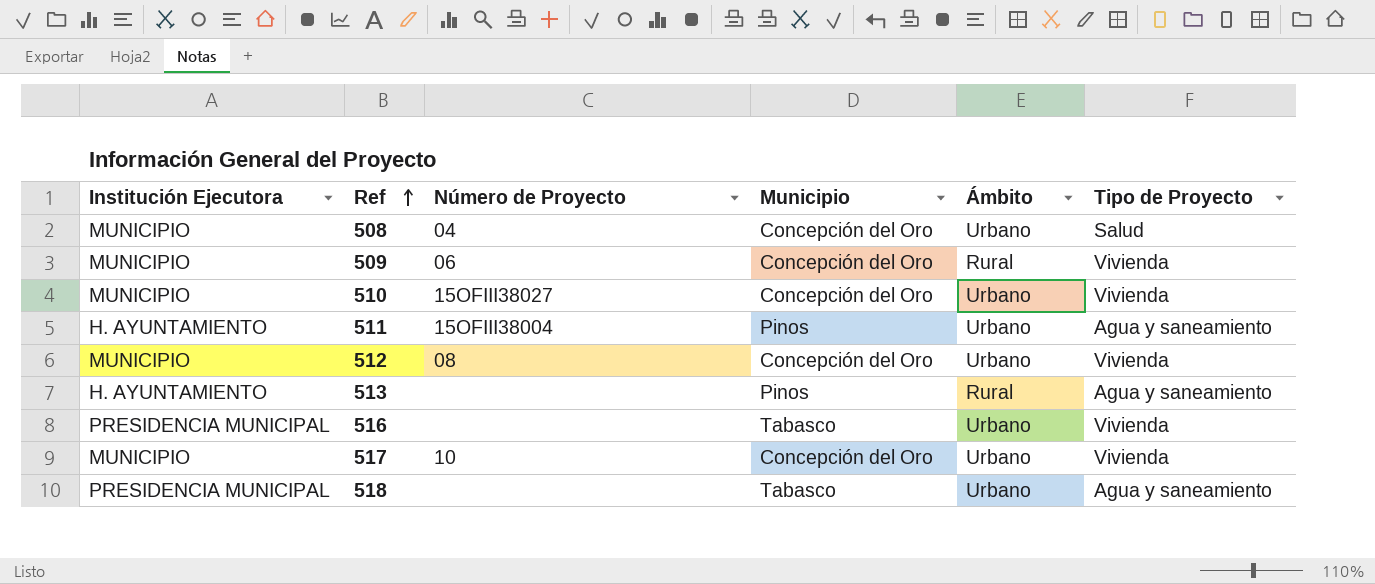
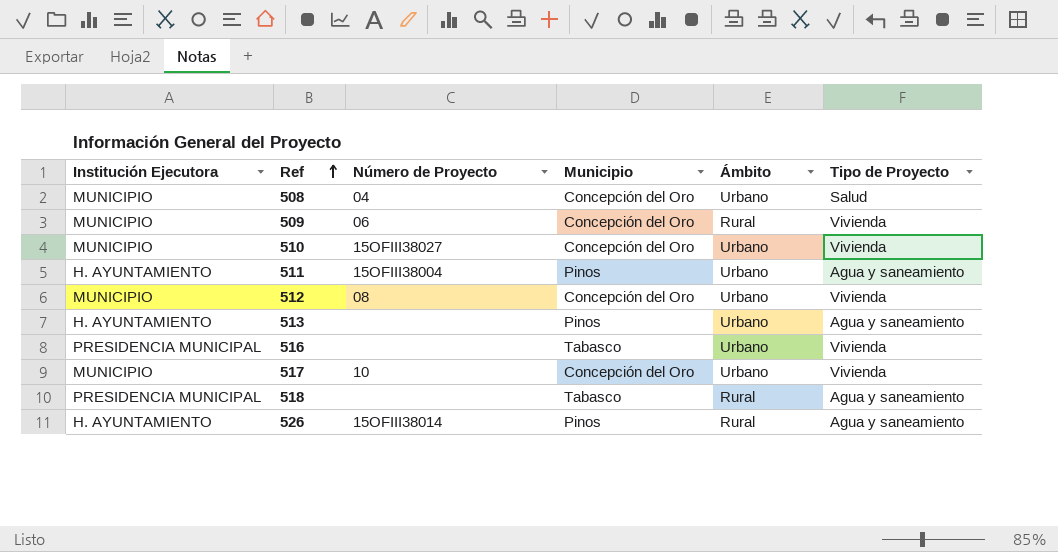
513 | Ámbito: Rural -> Urbano
518 | Ámbito: Urbano -> Rural
row 526: none -> H. AYUNTAMIENTO | 15OFIII38014 | Pinos | Rural | Agua y saneamiento

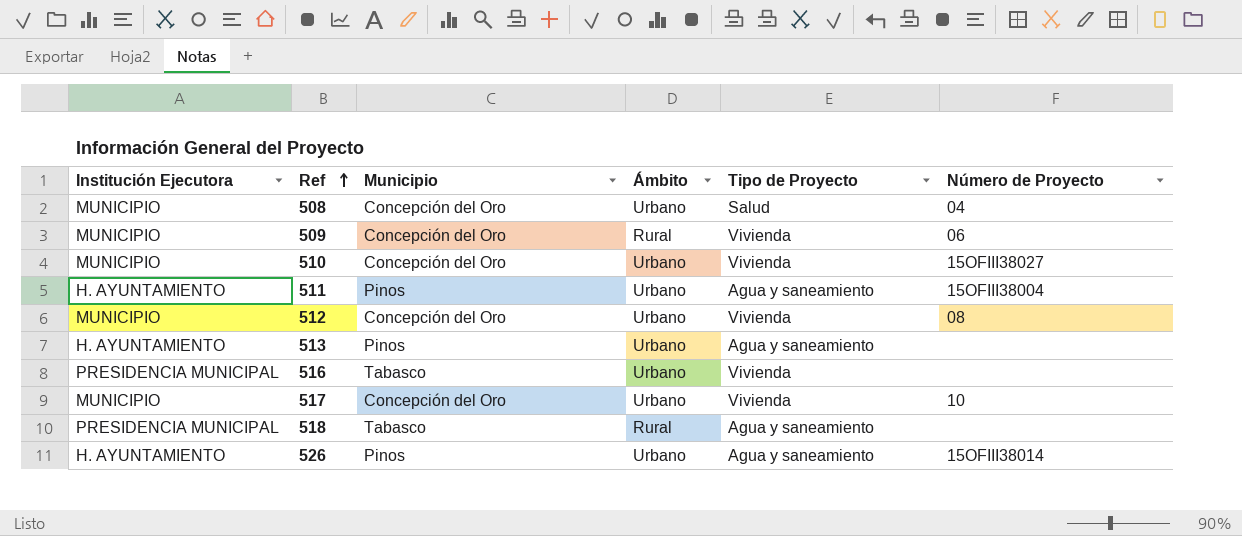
column Número de Proyecto | position: 3 -> 6
526 | Ámbito: Rural -> Urbano

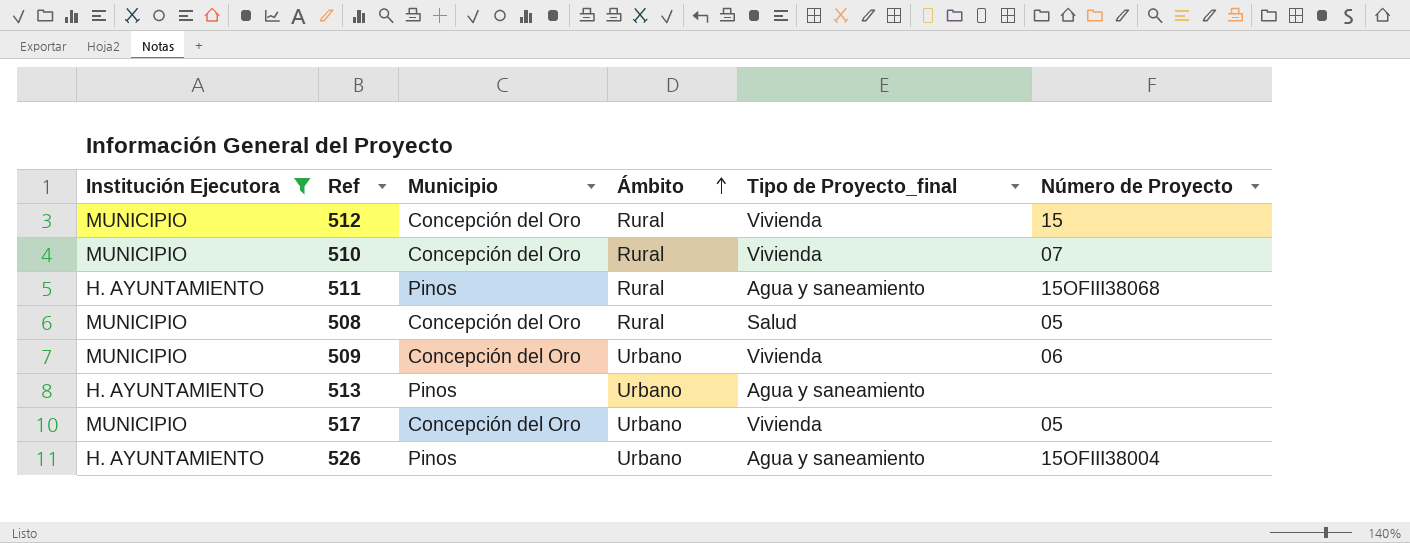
filter: none -> Institución Ejecutora != PRESIDENCIA MUNICIPAL
row order: Ref ascending -> Ámbito ascending
column name: Tipo de Proyecto -> Tipo de Proyecto_final
512 | Ámbito: Urbano -> Rural
512 | Número de Proyecto: 08 -> 15
510 | Ámbito: Urbano -> Rural
510 | Número de Proyecto: 15OFIII38027 -> 07
511 | Ámbito: Urbano -> Rural
511 | Número de Proyecto: 15OFIII38004 -> 15OFIII38068
508 | Ámbito: Urbano -> Rural
508 | Número de Proyecto: 04 -> 05
509 | Ámbito: Rural -> Urbano
517 | Número de Proyecto: 10 -> 05
526 | Número de Proyecto: 15OFIII38014 -> 15OFIII38004

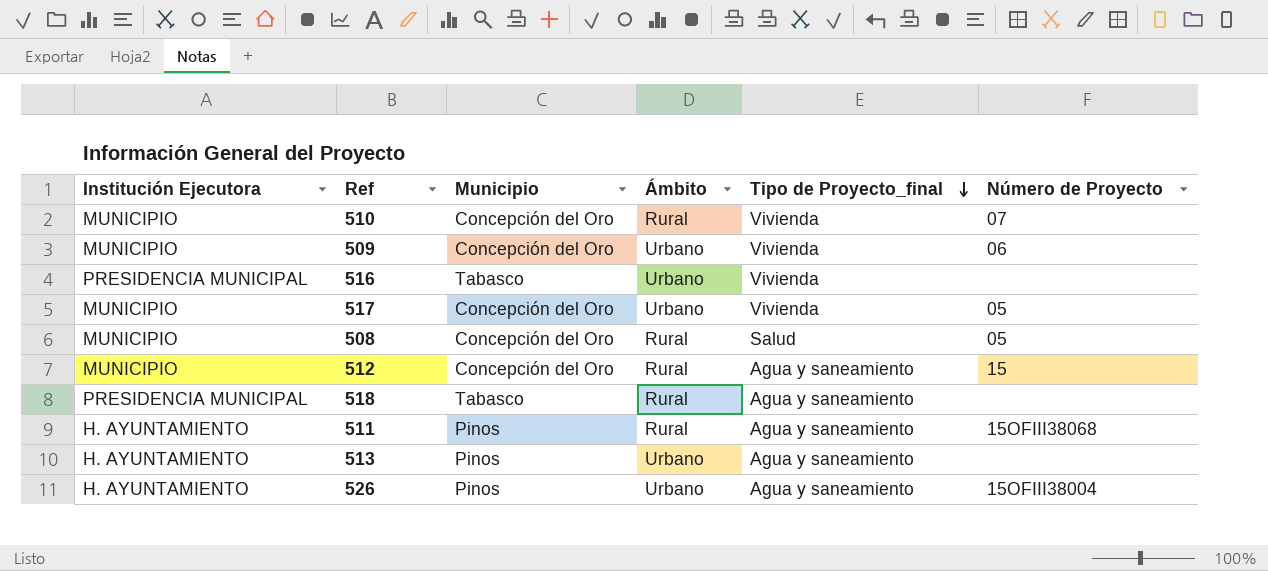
filter: Institución Ejecutora != PRESIDENCIA MUNICIPAL -> none
row order: Ámbito ascending -> Tipo de Proyecto_final descending
512 | Tipo de Proyecto_final: Vivienda -> Agua y saneamiento

